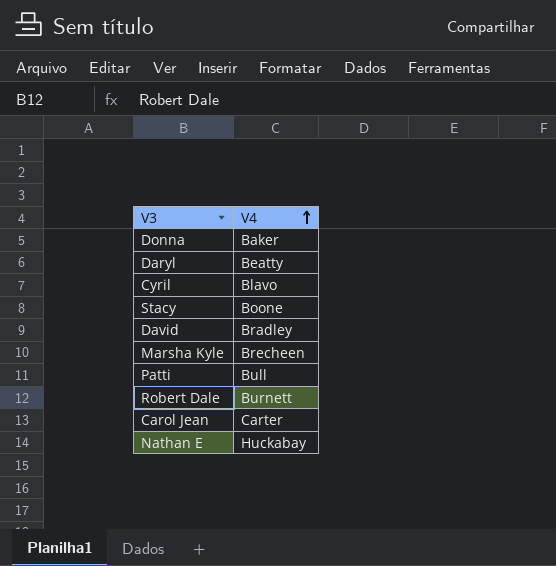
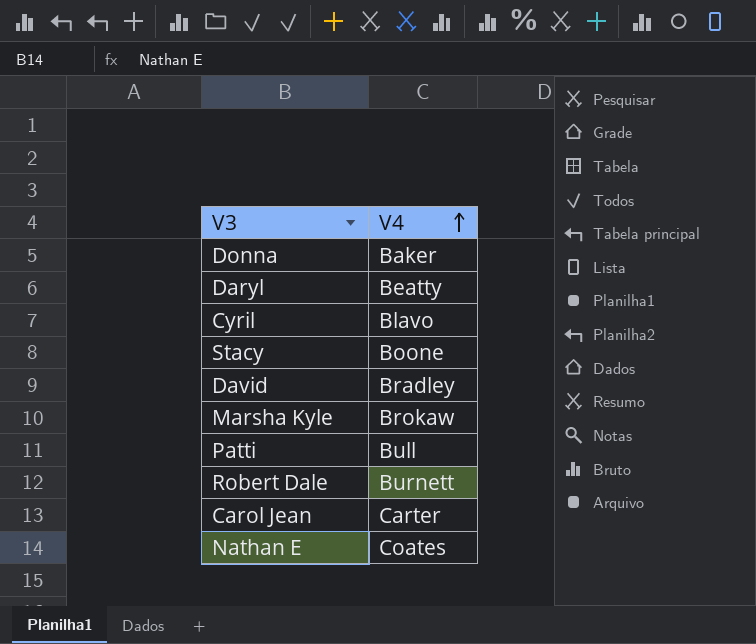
Marsha Kyle | V4: Brecheen -> Brokaw
Nathan E | V4: Huckabay -> Coates

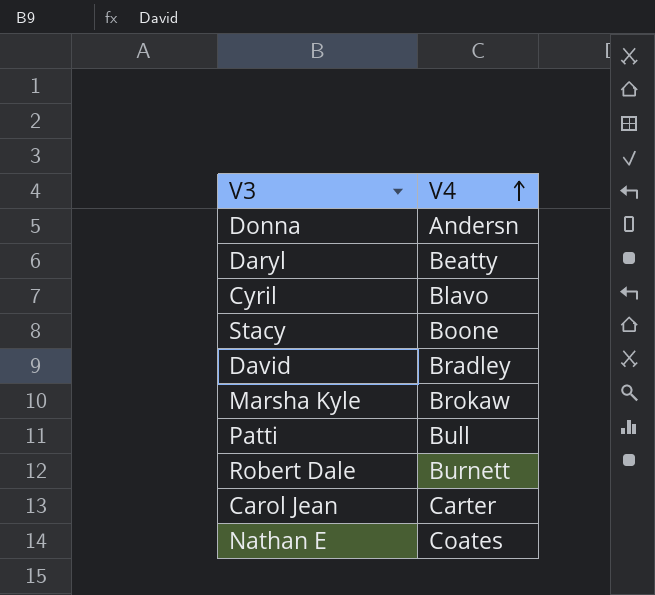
Donna | V4: Baker -> Andersn

